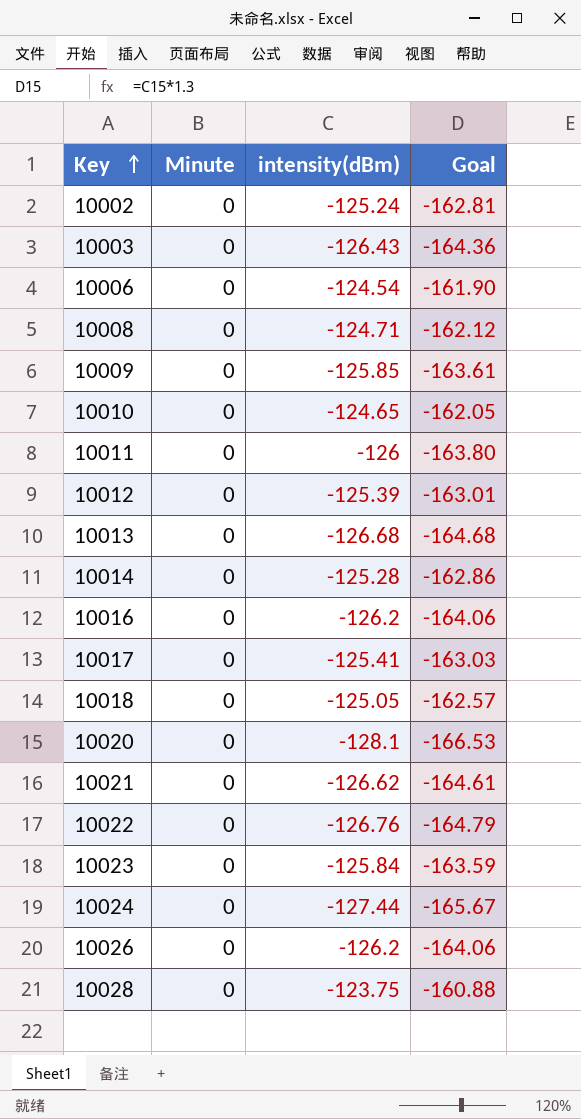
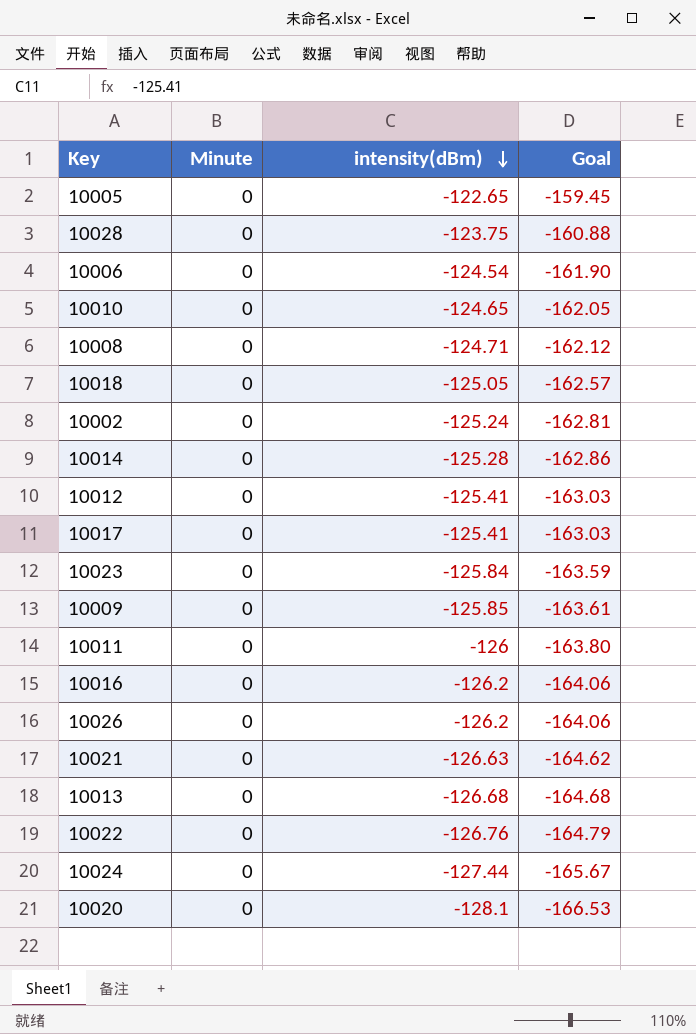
row order: Key ascending -> intensity(dBm) descending
row 10003: 0 | -126.43 | -164.36 -> none
row 10005: none -> 0 | -122.65 | -159.45
10012 | intensity(dBm): -125.39 -> -125.41
10012 | Goal: -163.01 -> -163.03
10021 | intensity(dBm): -126.62 -> -126.63
10021 | Goal: -164.61 -> -164.62

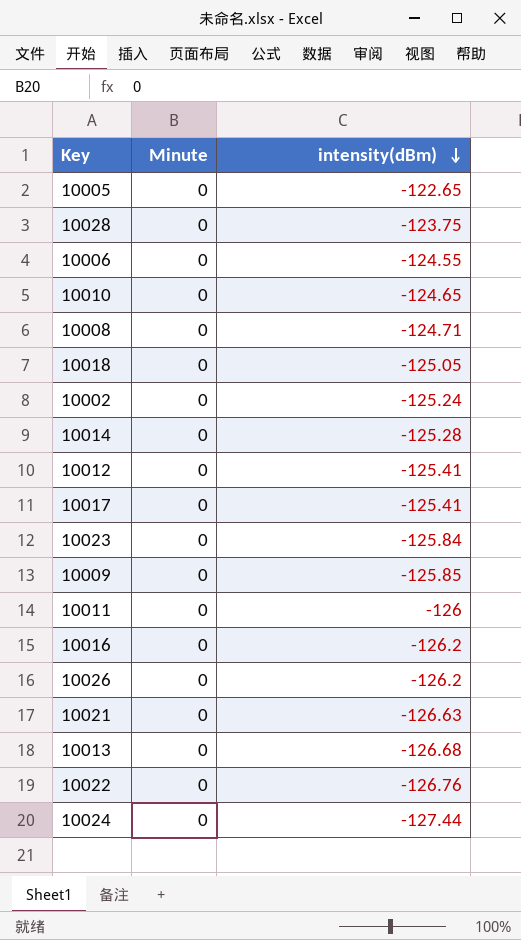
column Goal | formula: [intensity(dBm)] * 1.3 -> none
row 10020: 0 | -128.1 | -166.53 -> none
10006 | intensity(dBm): -124.54 -> -124.55

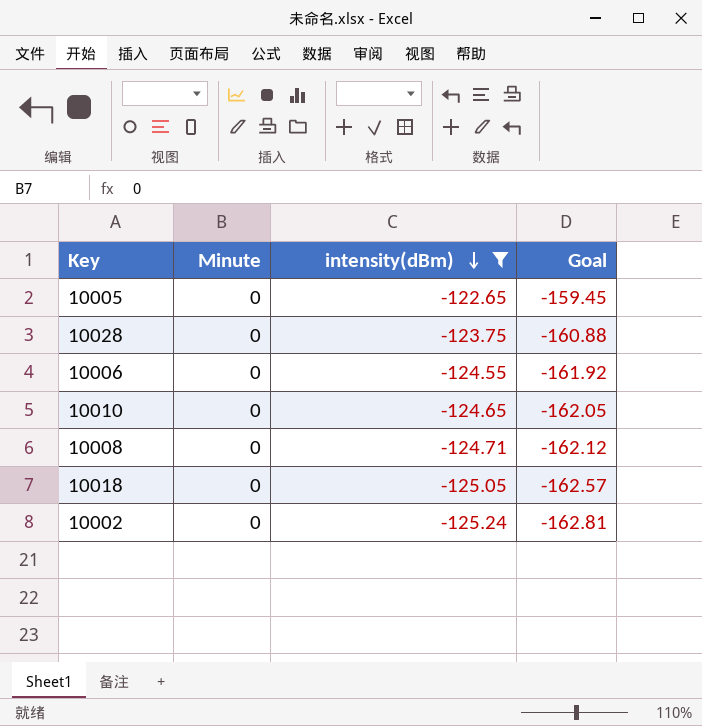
filter: none -> intensity(dBm) >= -125.24
column Goal | formula: none -> [intensity(dBm)] * 1.3

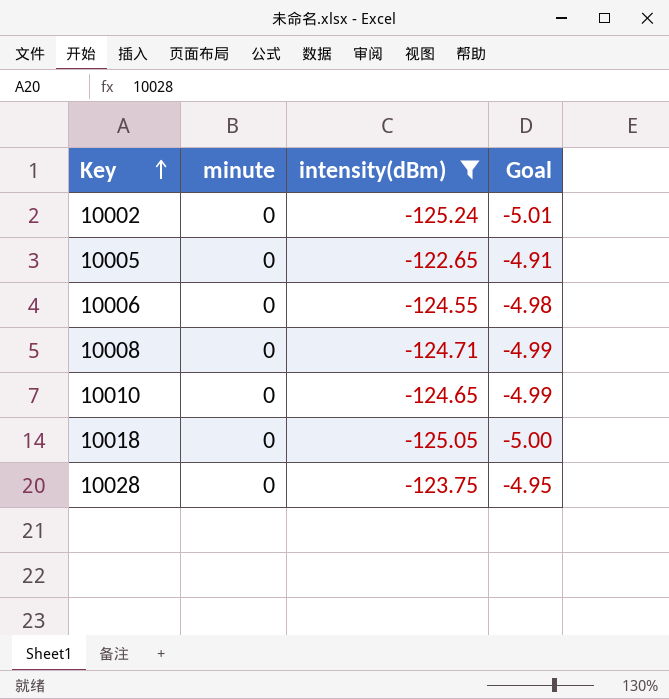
row order: intensity(dBm) descending -> Key ascending
column name: Minute -> minute
column Goal | formula: [intensity(dBm)] * 1.3 -> [intensity(dBm)] * 0.04

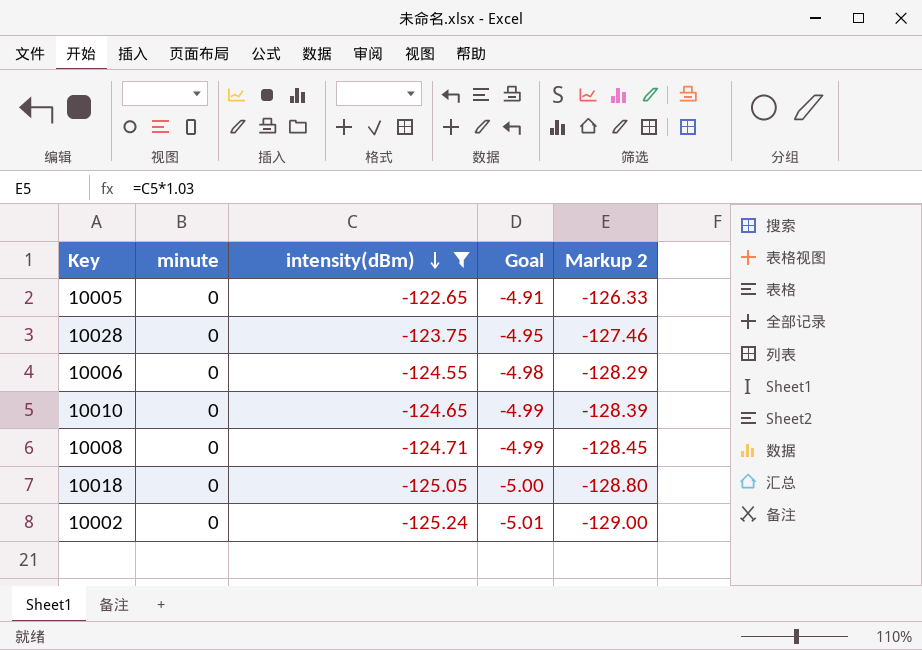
row order: Key ascending -> intensity(dBm) descending
column Markup 2 | formula: none -> [intensity(dBm)] * 1.03

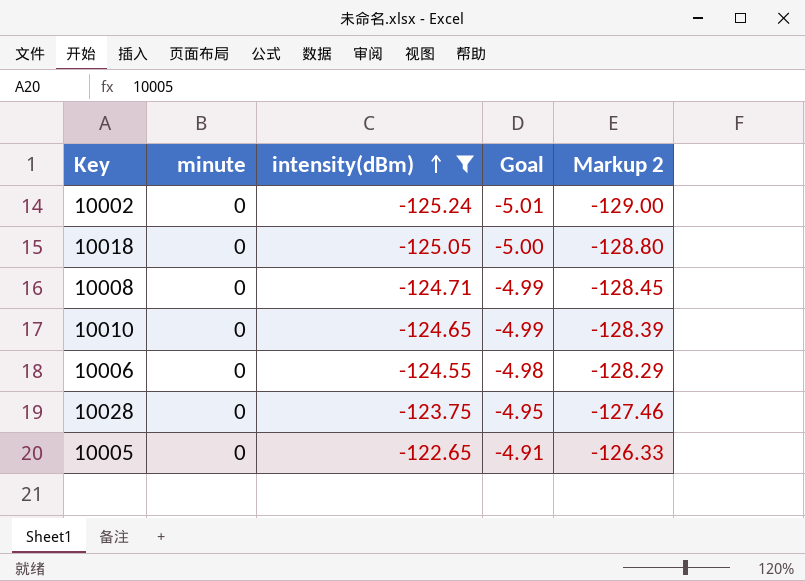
row order: intensity(dBm) descending -> intensity(dBm) ascending

